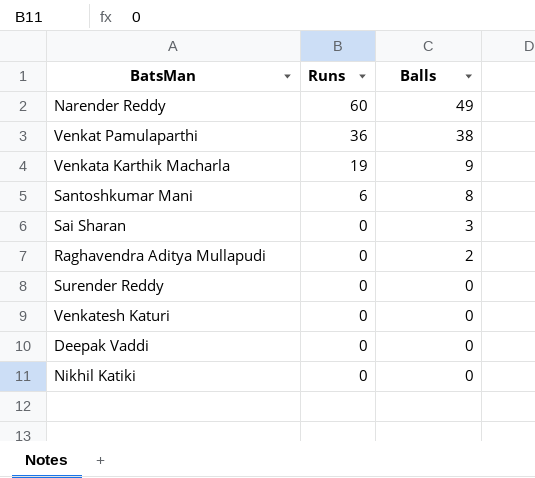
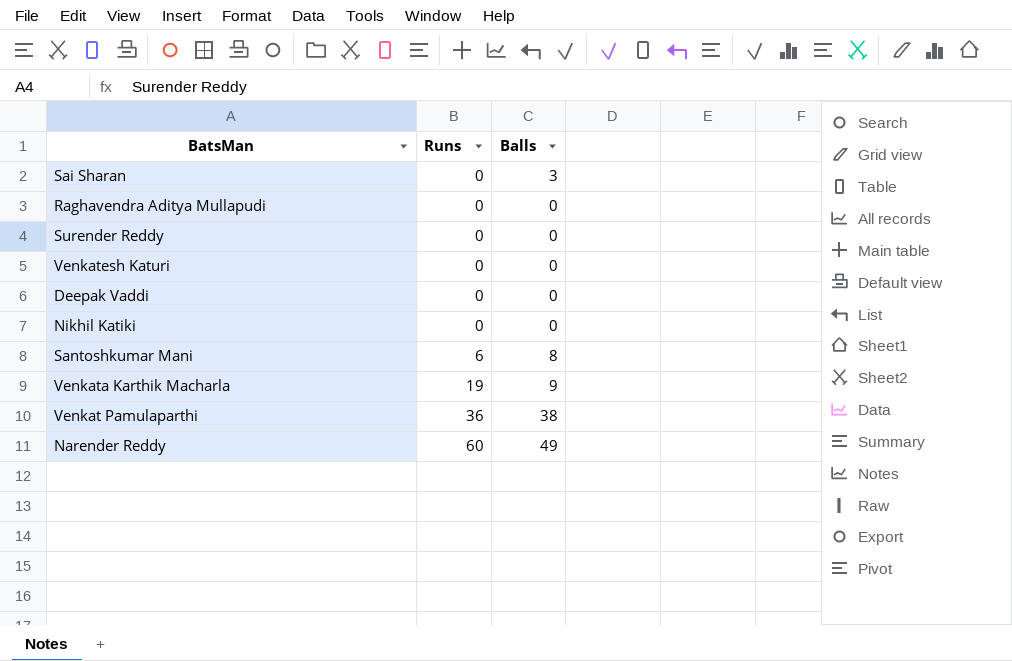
row order: Runs descending -> Runs ascending
Raghavendra Aditya Mullapudi | Balls: 2 -> 0

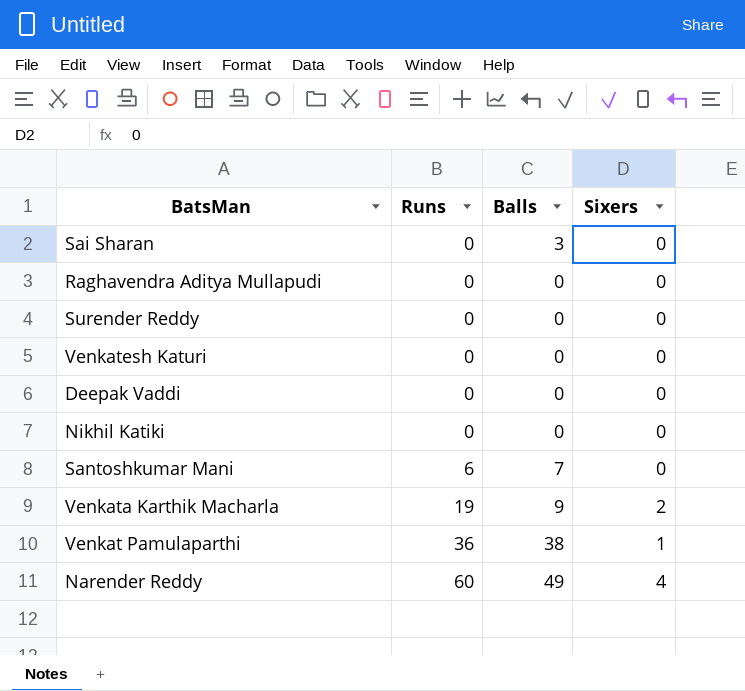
column Sixers | position: none -> 4
Santoshkumar Mani | Balls: 8 -> 7

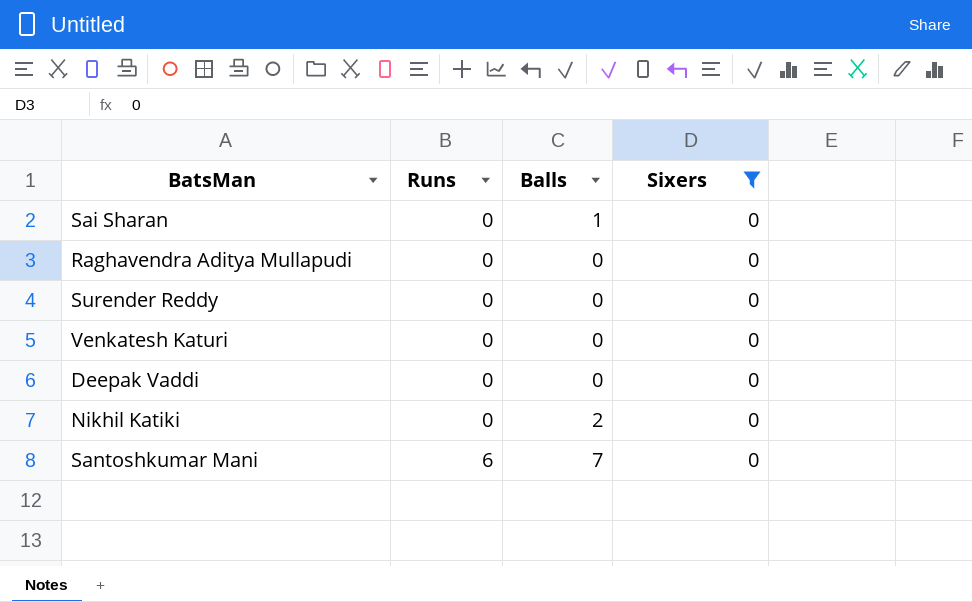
filter: none -> Sixers = 0
Sai Sharan | Balls: 3 -> 1
Nikhil Katiki | Balls: 0 -> 2

